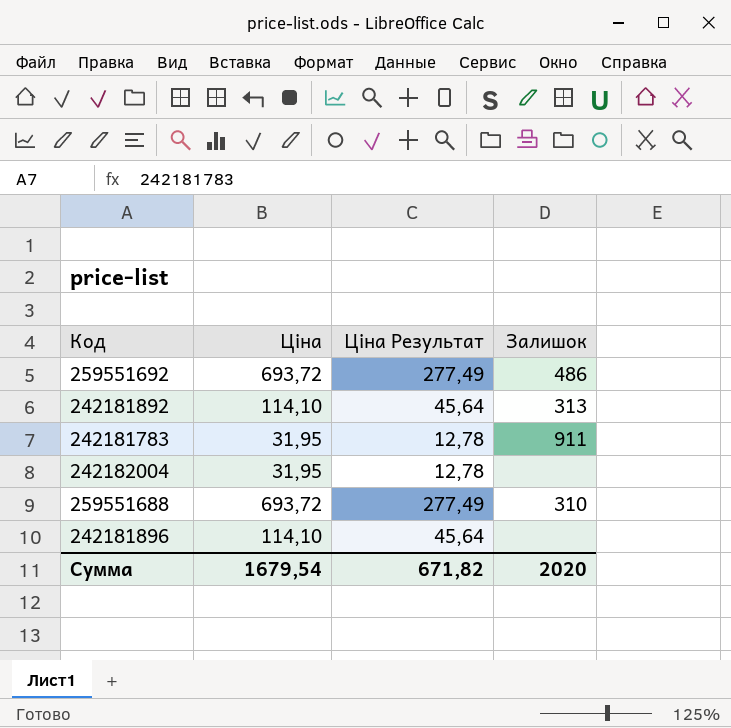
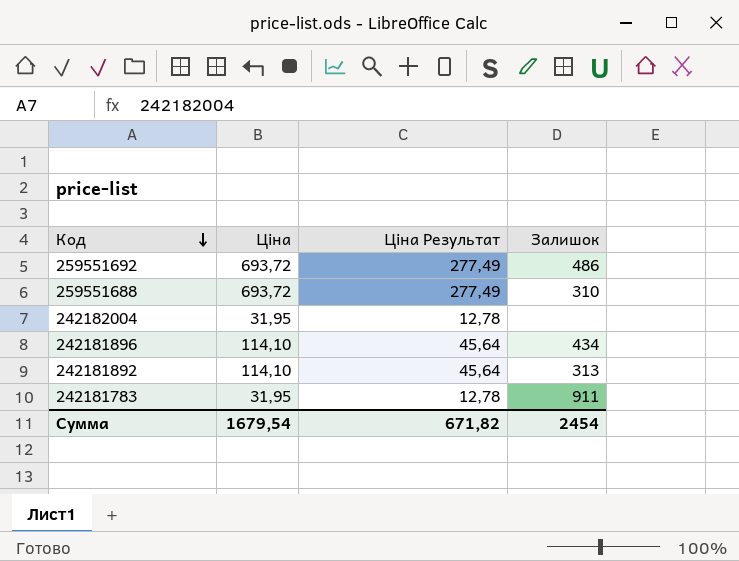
row order: none -> Код descending
242181896 | Залишок: none -> 434
Сумма | Залишок: 2020 -> 2454

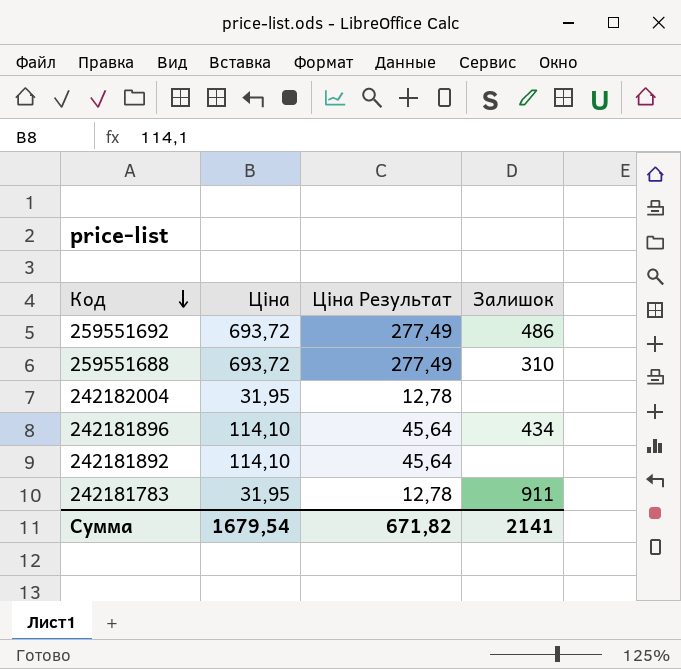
242181892 | Залишок: 313 -> none
Сумма | Залишок: 2454 -> 2141

